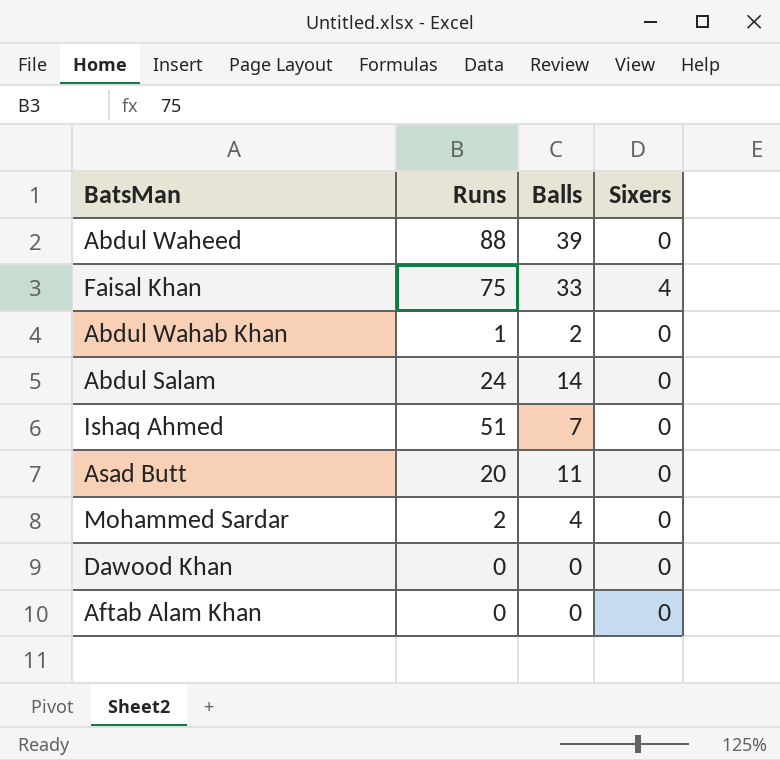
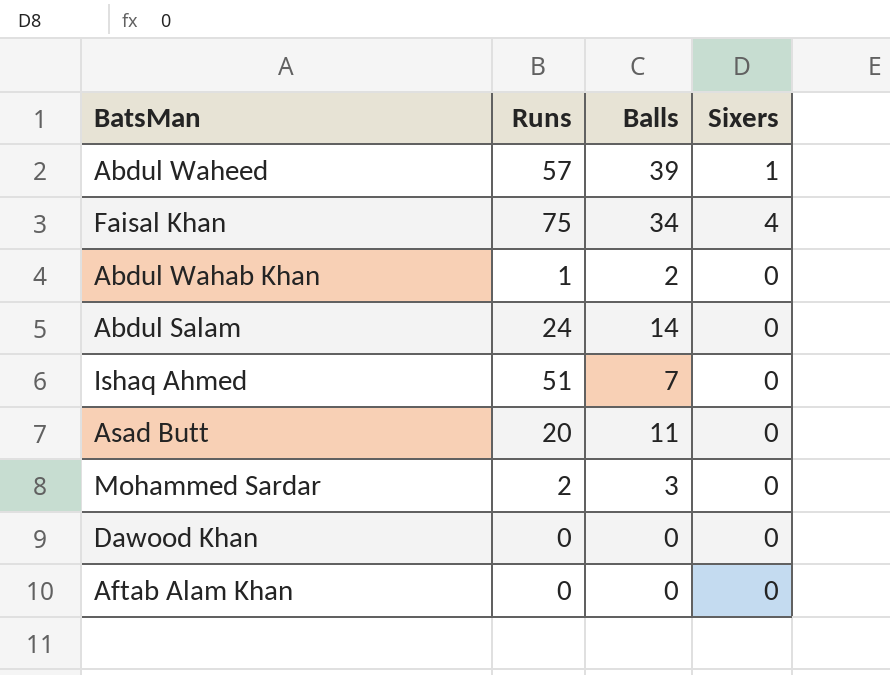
Abdul Waheed | Runs: 88 -> 57
Abdul Waheed | Sixers: 0 -> 1
Faisal Khan | Balls: 33 -> 34
Mohammed Sardar | Balls: 4 -> 3

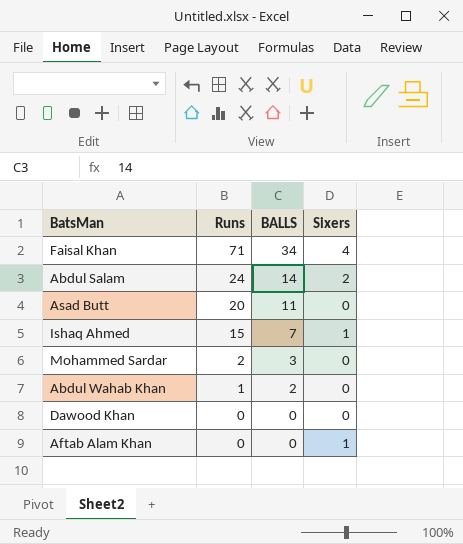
row order: none -> Runs descending
column name: Balls -> BALLS
row Abdul Waheed: 57 | 39 | 1 -> none
Faisal Khan | Runs: 75 -> 71
Abdul Salam | Sixers: 0 -> 2
Ishaq Ahmed | Runs: 51 -> 15
Ishaq Ahmed | Sixers: 0 -> 1
Aftab Alam Khan | Sixers: 0 -> 1

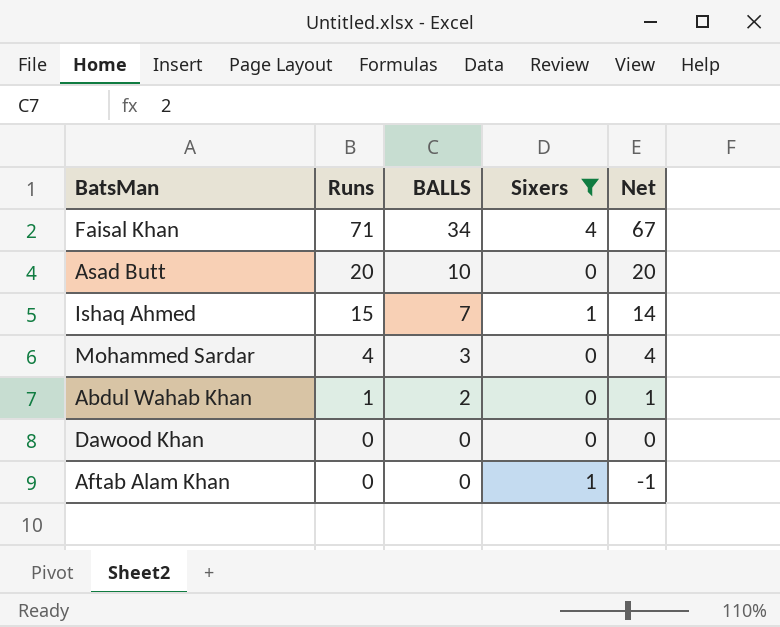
filter: none -> Sixers != 2
column Net | formula: none -> [Runs] - [Sixers]
Asad Butt | BALLS: 11 -> 10
Mohammed Sardar | Runs: 2 -> 4

